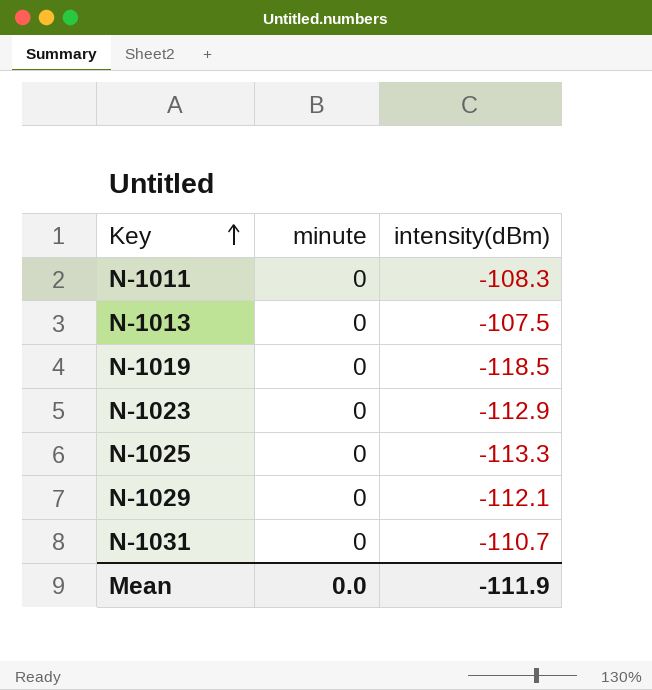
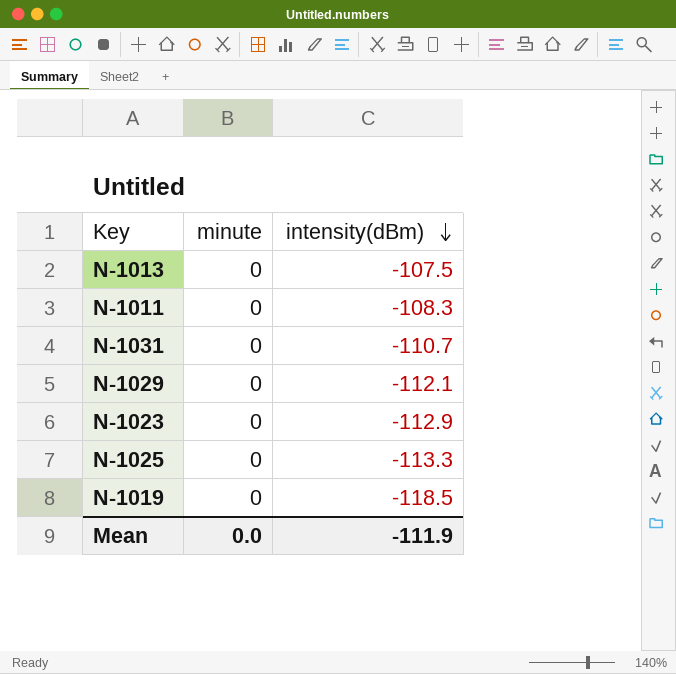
row order: Key ascending -> intensity(dBm) descending

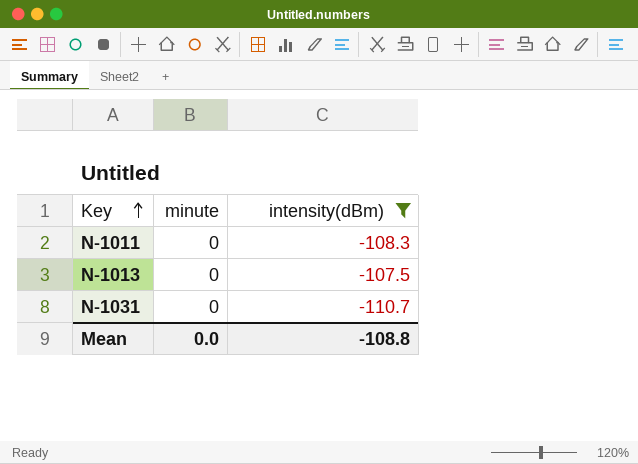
filter: none -> intensity(dBm) >= -110.7
row order: intensity(dBm) descending -> Key ascending
Mean | intensity(dBm): -111.9 -> -108.8

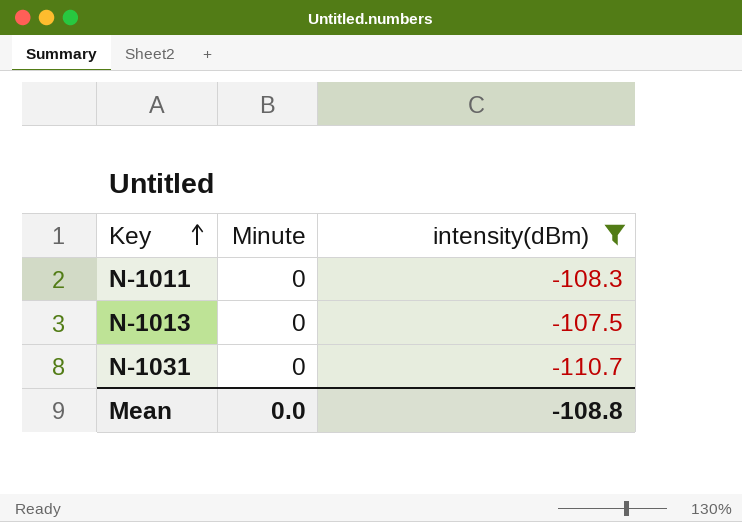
column name: minute -> Minute

